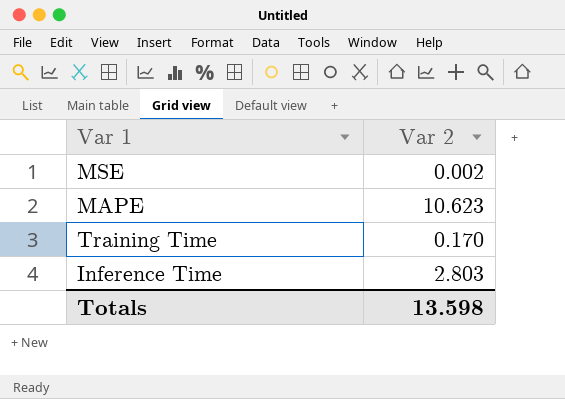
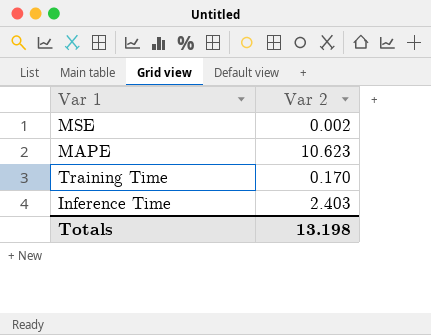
Inference Time | Var 2: 2.803 -> 2.403
Totals | Var 2: 13.598 -> 13.198

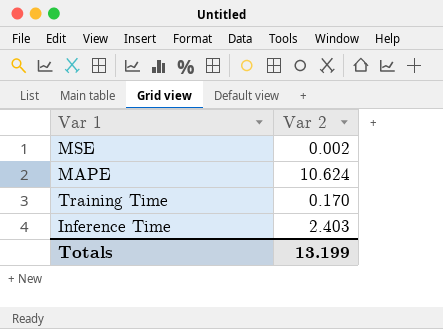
MAPE | Var 2: 10.623 -> 10.624
Totals | Var 2: 13.198 -> 13.199

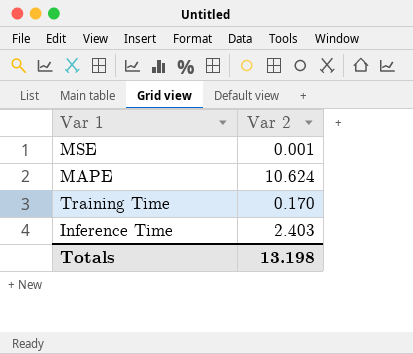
MSE | Var 2: 0.002 -> 0.001
Totals | Var 2: 13.199 -> 13.198

